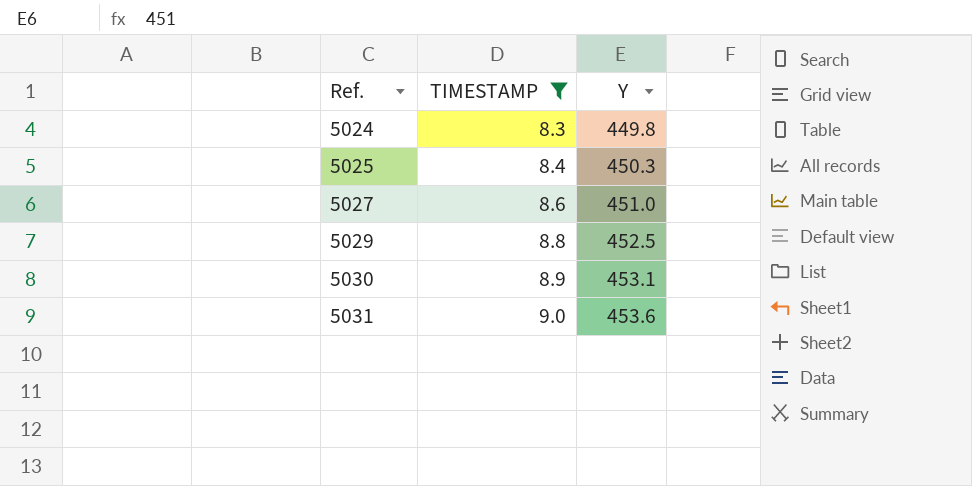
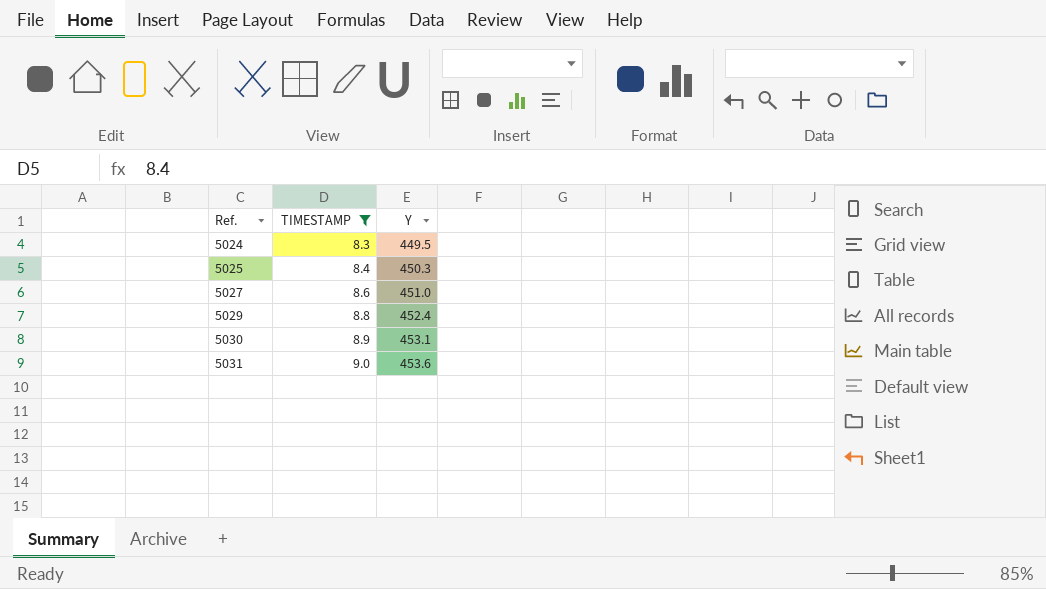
5024 | Y: 449.8 -> 449.5
5029 | Y: 452.5 -> 452.4

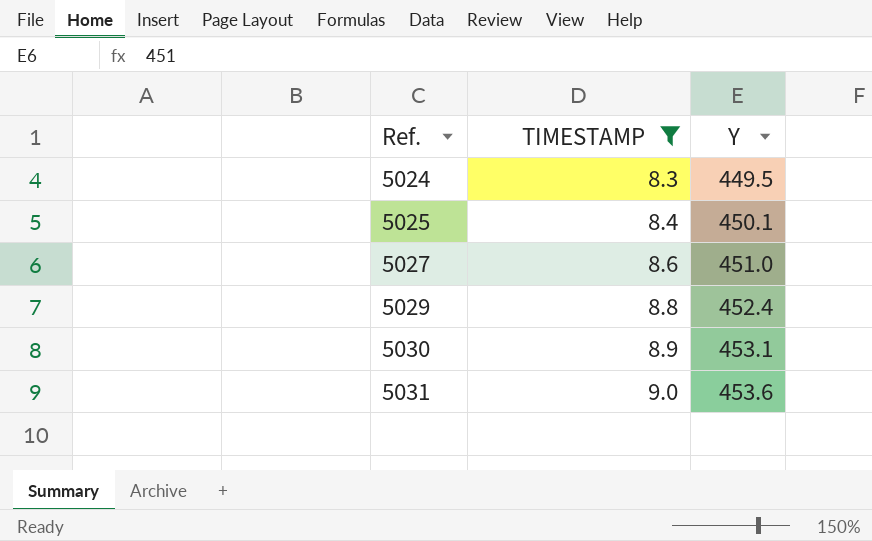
5025 | Y: 450.3 -> 450.1

